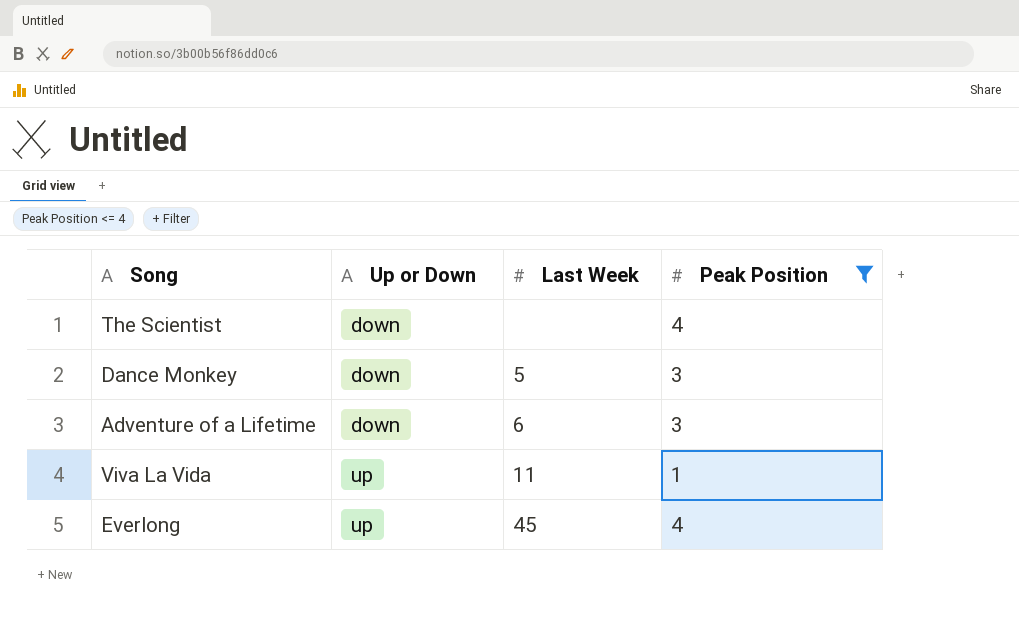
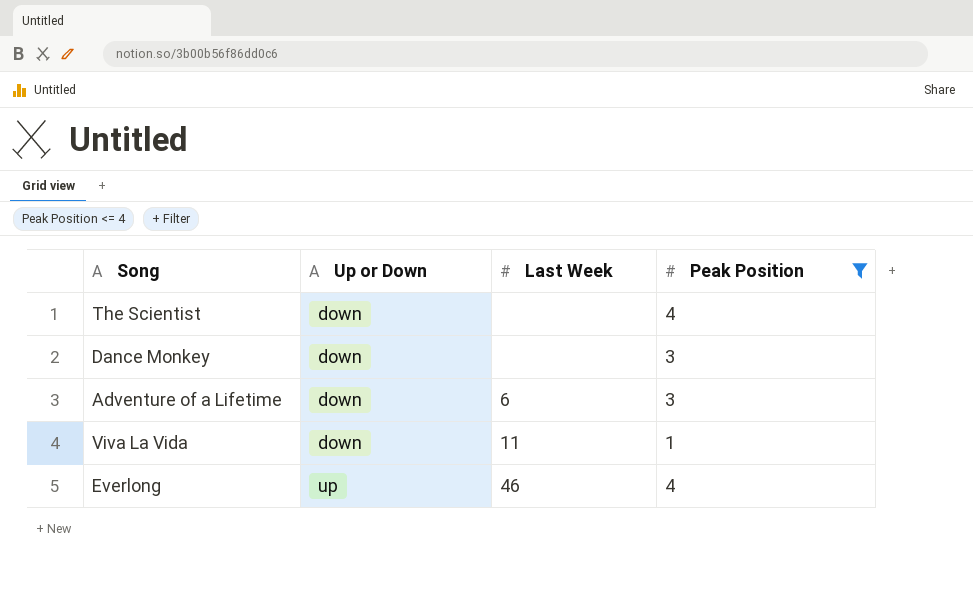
Dance Monkey | Last Week: 5 -> none
Viva La Vida | Up or Down: up -> down
Everlong | Last Week: 45 -> 46

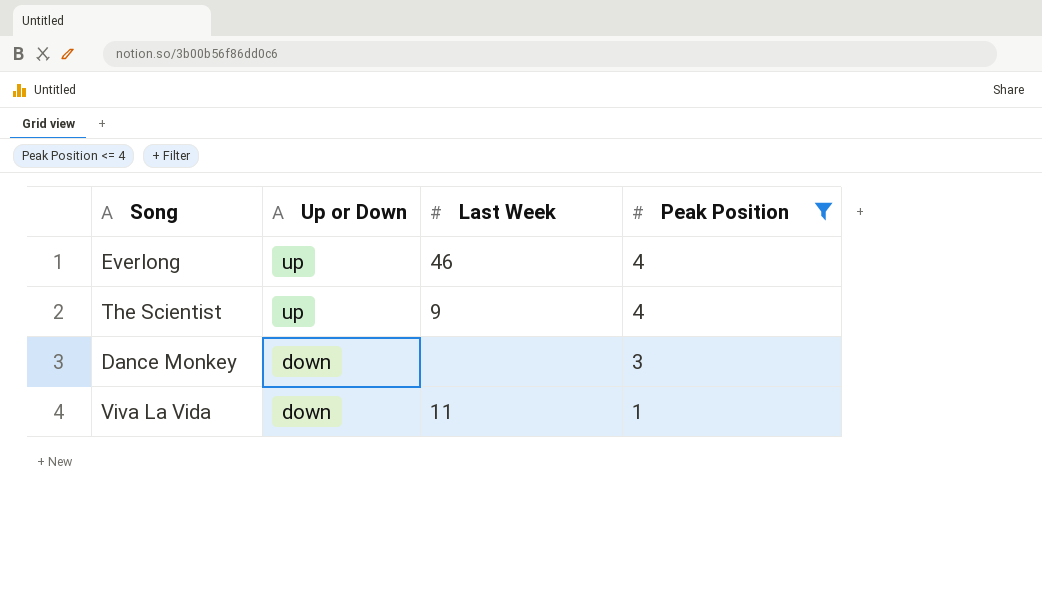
row order: Up or Down ascending -> Up or Down descending
row Adventure of a Lifetime: down | 6 | 3 -> none
The Scientist | Up or Down: down -> up
The Scientist | Last Week: none -> 9

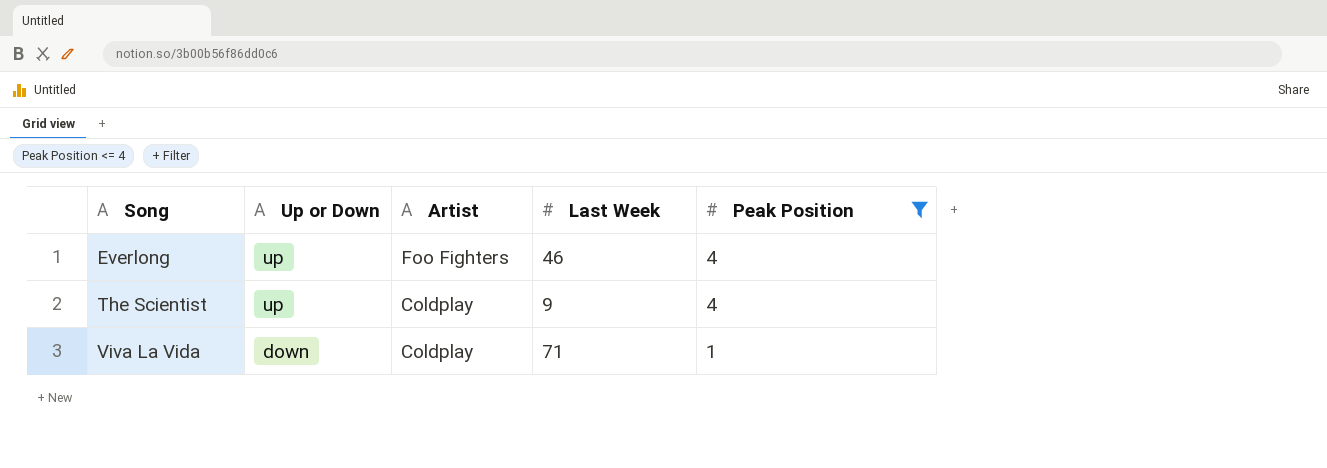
column Artist | position: none -> 3
row Dance Monkey: down | none | 3 -> none
Viva La Vida | Last Week: 11 -> 71

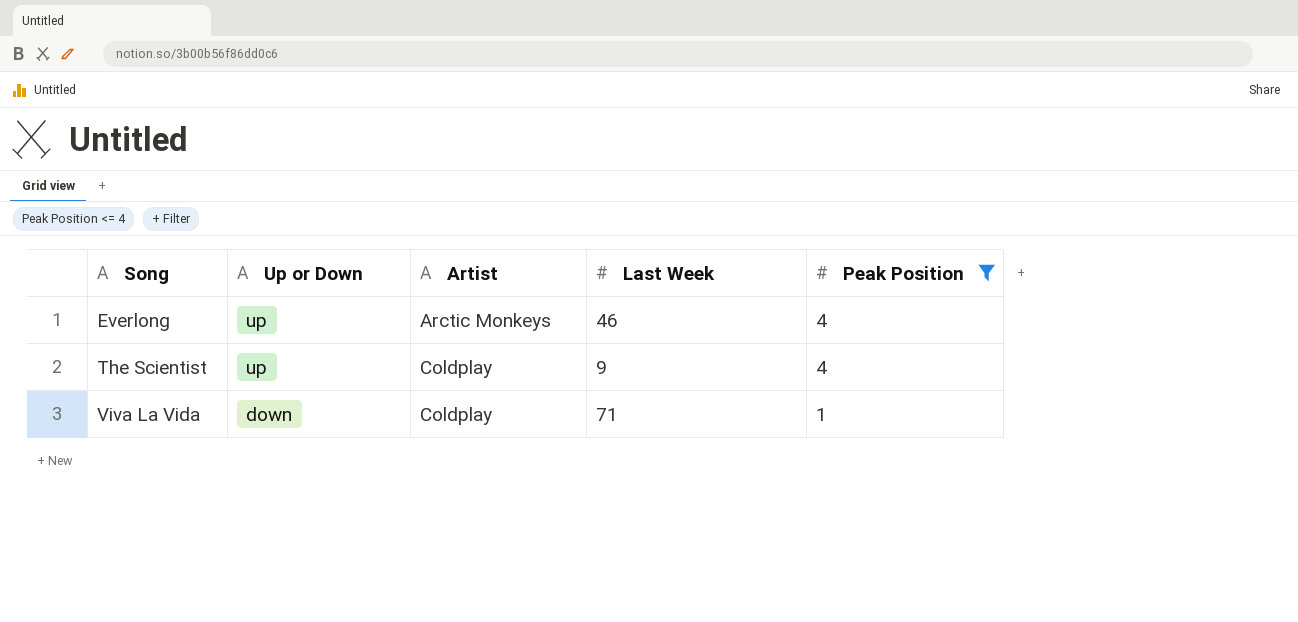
Everlong | Artist: Foo Fighters -> Arctic Monkeys

